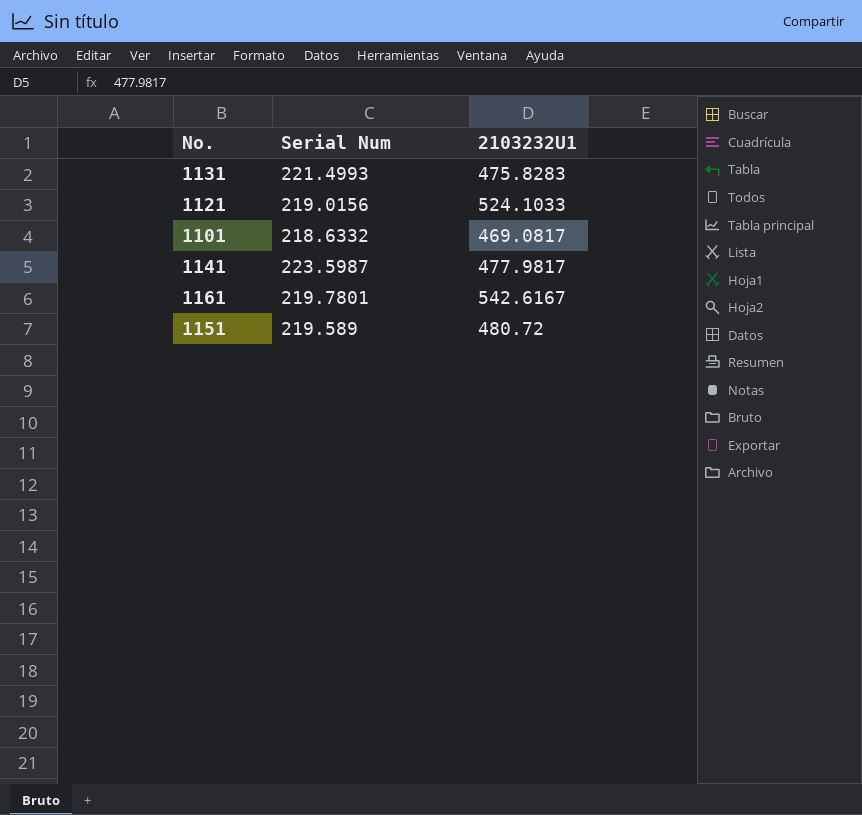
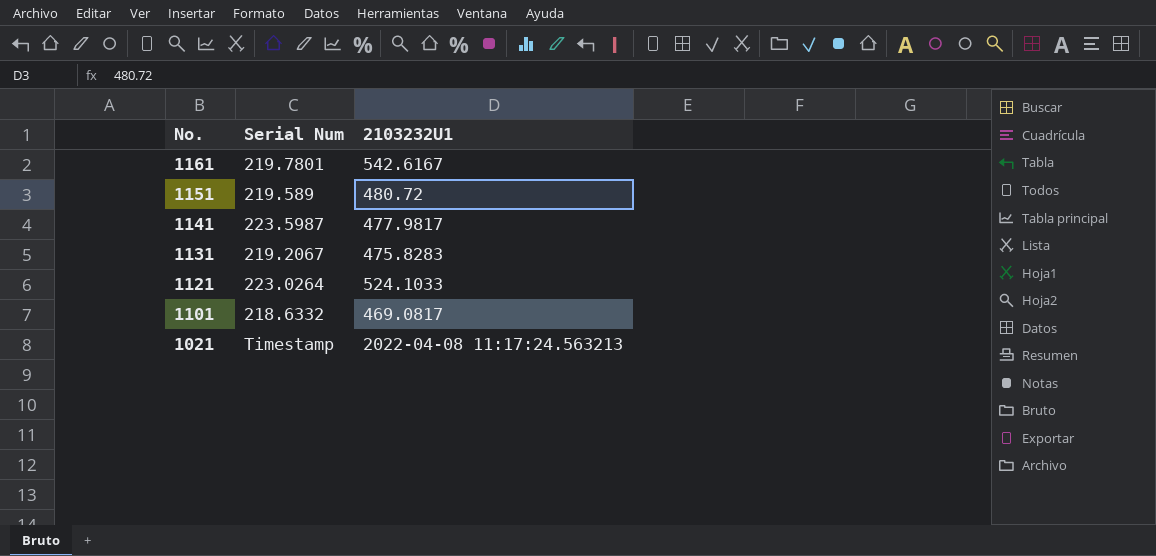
row order: none -> No. descending
1131 | Serial Num: 221.4993 -> 219.2067
1121 | Serial Num: 219.0156 -> 223.0264
row 1021: none -> Timestamp | 2022-04-08 11:17:24.563213

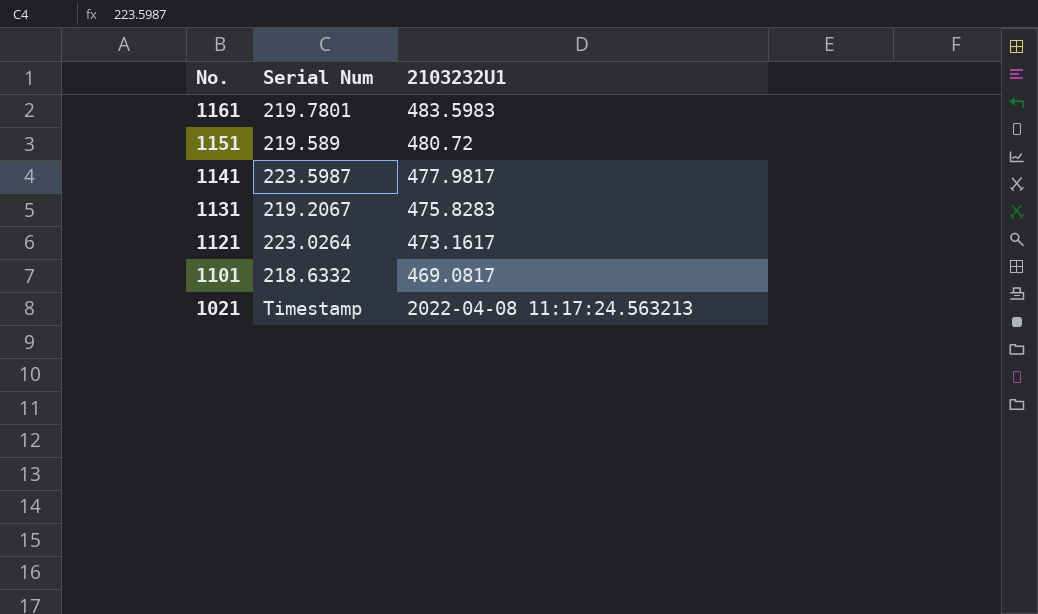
1161 | 2103232U1: 542.6167 -> 483.5983
1121 | 2103232U1: 524.1033 -> 473.1617

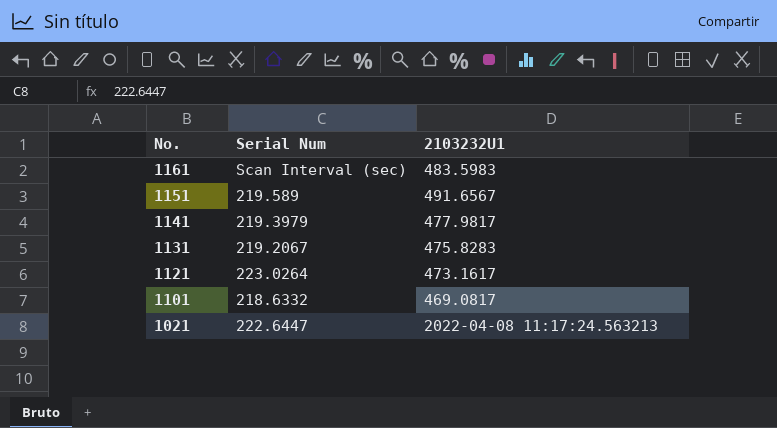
1161 | Serial Num: 219.7801 -> Scan Interval (sec)
1151 | 2103232U1: 480.72 -> 491.6567
1141 | Serial Num: 223.5987 -> 219.3979
1021 | Serial Num: Timestamp -> 222.6447

